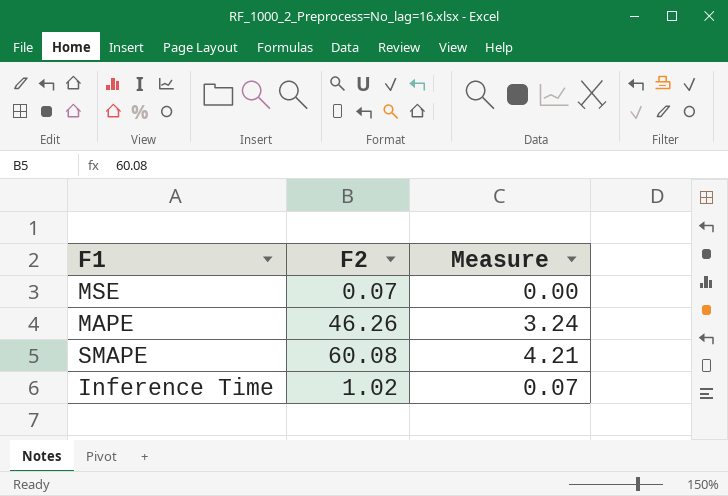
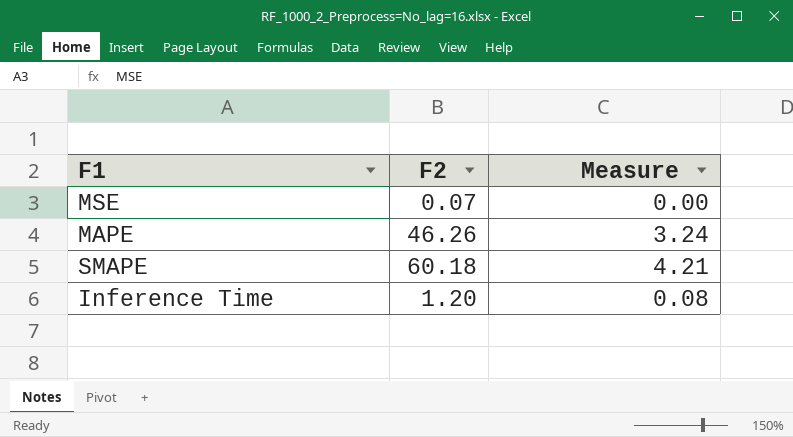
SMAPE | F2: 60.08 -> 60.18
Inference Time | F2: 1.02 -> 1.20
Inference Time | Measure: 0.07 -> 0.08

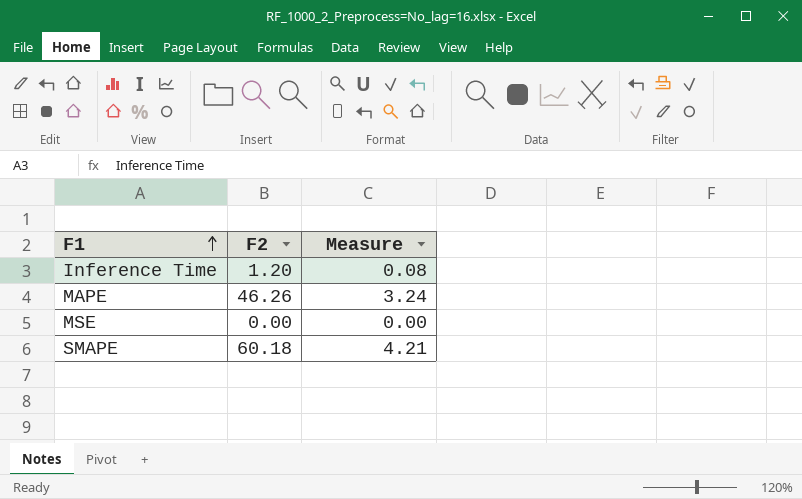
row order: none -> F1 ascending
MSE | F2: 0.07 -> 0.00

